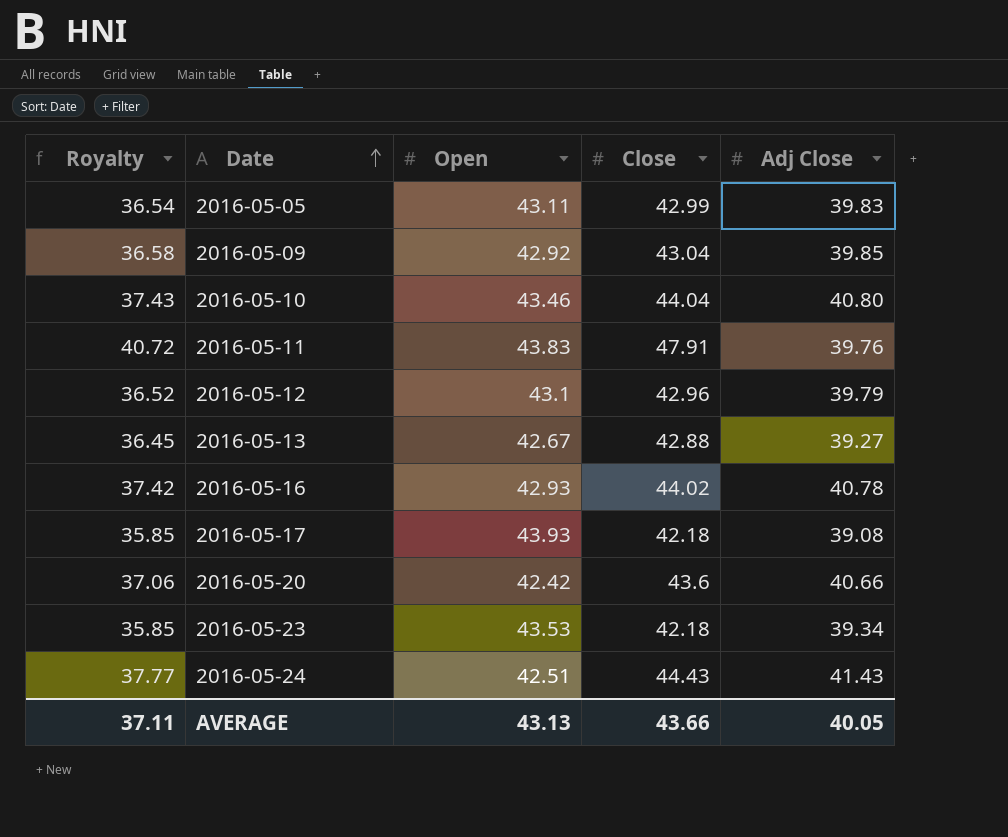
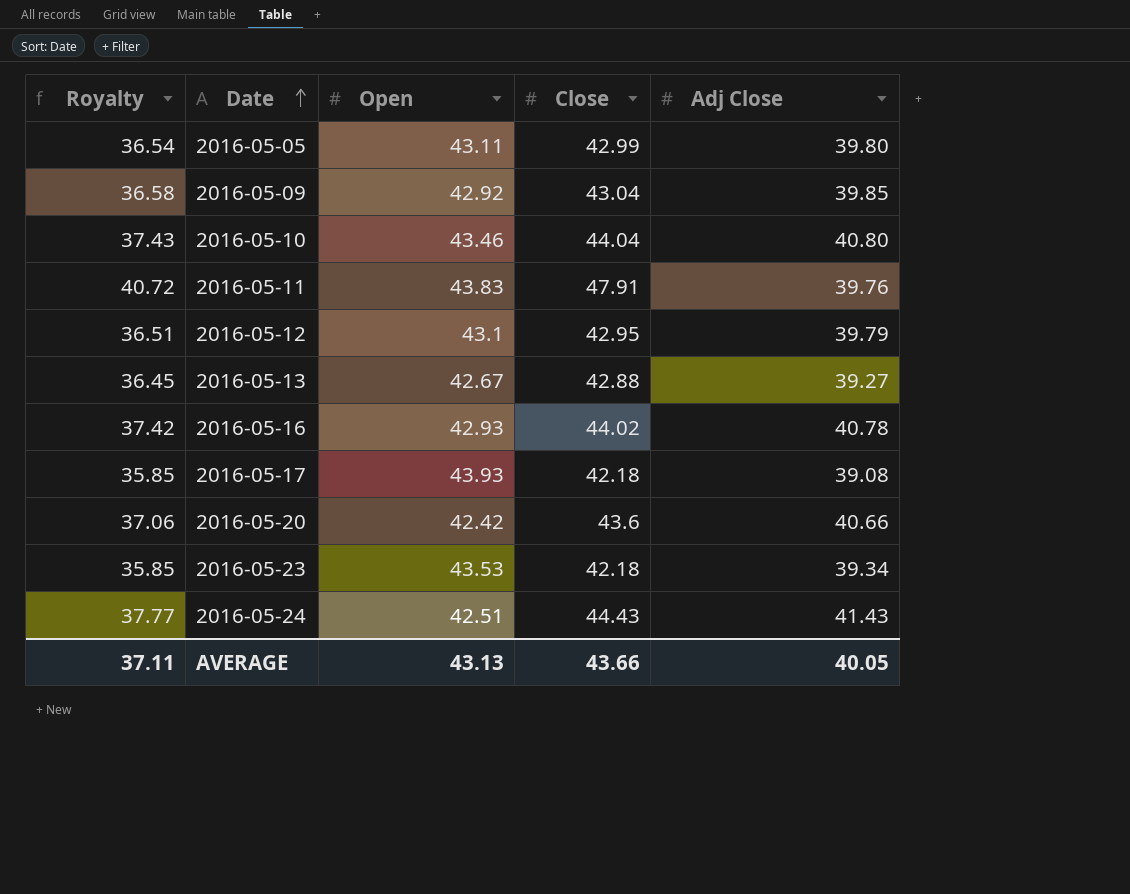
2016-05-05 | Adj Close: 39.83 -> 39.80
2016-05-12 | Royalty: 36.52 -> 36.51
2016-05-12 | Close: 42.96 -> 42.95

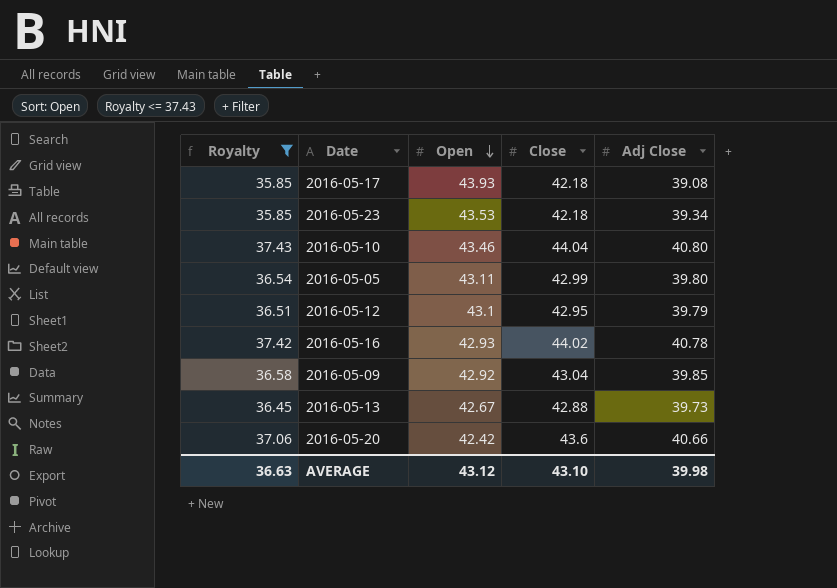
filter: none -> Royalty <= 37.43
row order: Date ascending -> Open descending
2016-05-13 | Adj Close: 39.27 -> 39.73
AVERAGE | Royalty: 37.11 -> 36.63
AVERAGE | Open: 43.13 -> 43.12
AVERAGE | Close: 43.66 -> 43.10
AVERAGE | Adj Close: 40.05 -> 39.98

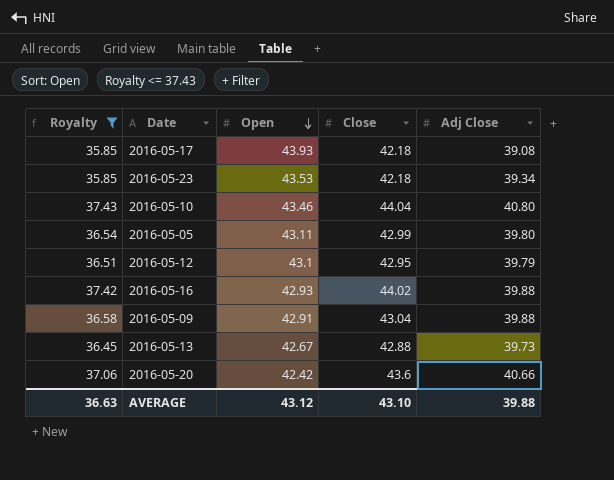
2016-05-16 | Adj Close: 40.78 -> 39.88
2016-05-09 | Open: 42.92 -> 42.91
2016-05-09 | Adj Close: 39.85 -> 39.88
AVERAGE | Adj Close: 39.98 -> 39.88

